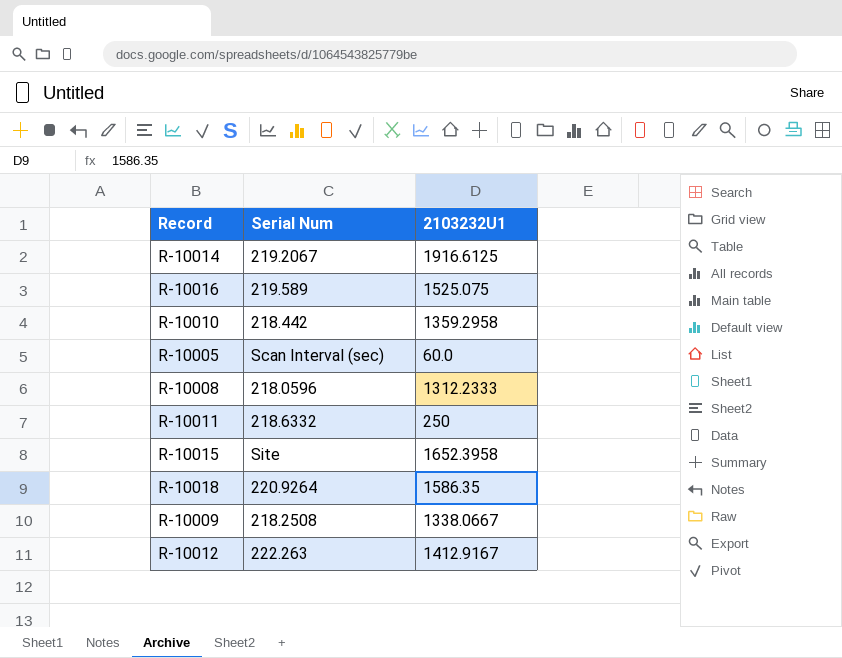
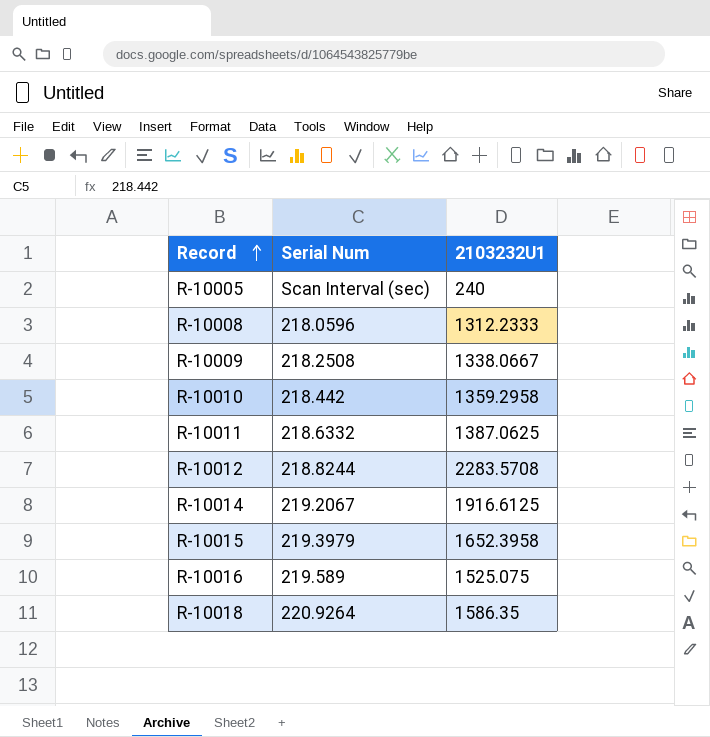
row order: none -> Record ascending
R-10005 | 2103232U1: 60.0 -> 240
R-10011 | 2103232U1: 250 -> 1387.0625
R-10012 | Serial Num: 222.263 -> 218.8244
R-10012 | 2103232U1: 1412.9167 -> 2283.5708
R-10015 | Serial Num: Site -> 219.3979

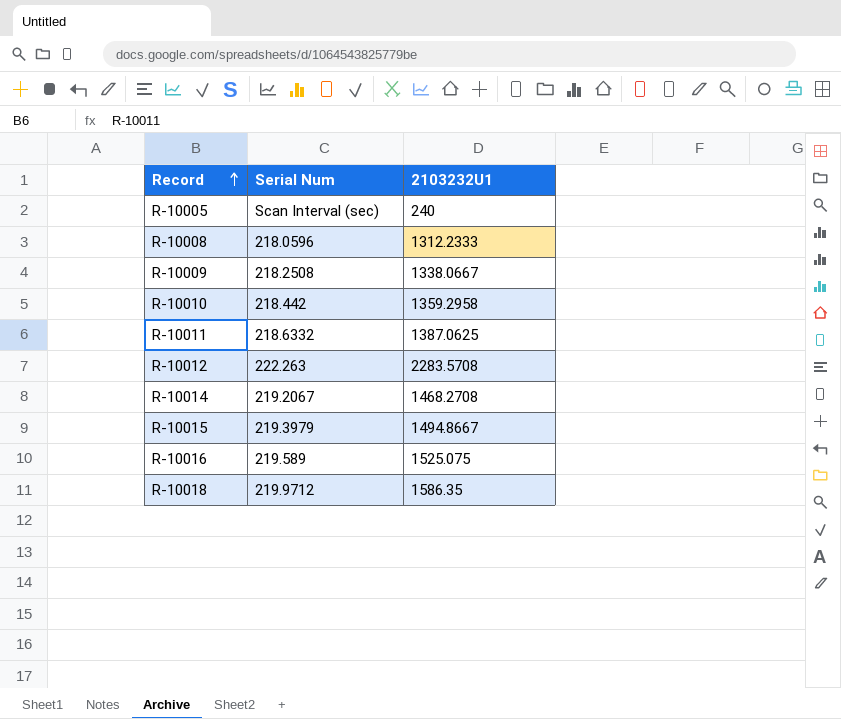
R-10012 | Serial Num: 218.8244 -> 222.263
R-10014 | 2103232U1: 1916.6125 -> 1468.2708
R-10015 | 2103232U1: 1652.3958 -> 1494.8667
R-10018 | Serial Num: 220.9264 -> 219.9712

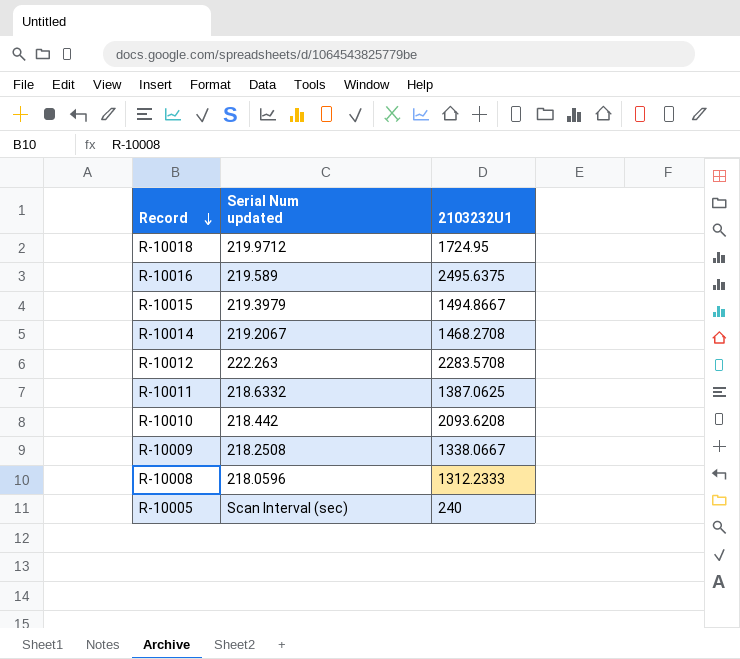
row order: Record ascending -> Record descending
column name: Serial Num -> Serial Num updated
R-10018 | 2103232U1: 1586.35 -> 1724.95
R-10016 | 2103232U1: 1525.075 -> 2495.6375
R-10010 | 2103232U1: 1359.2958 -> 2093.6208

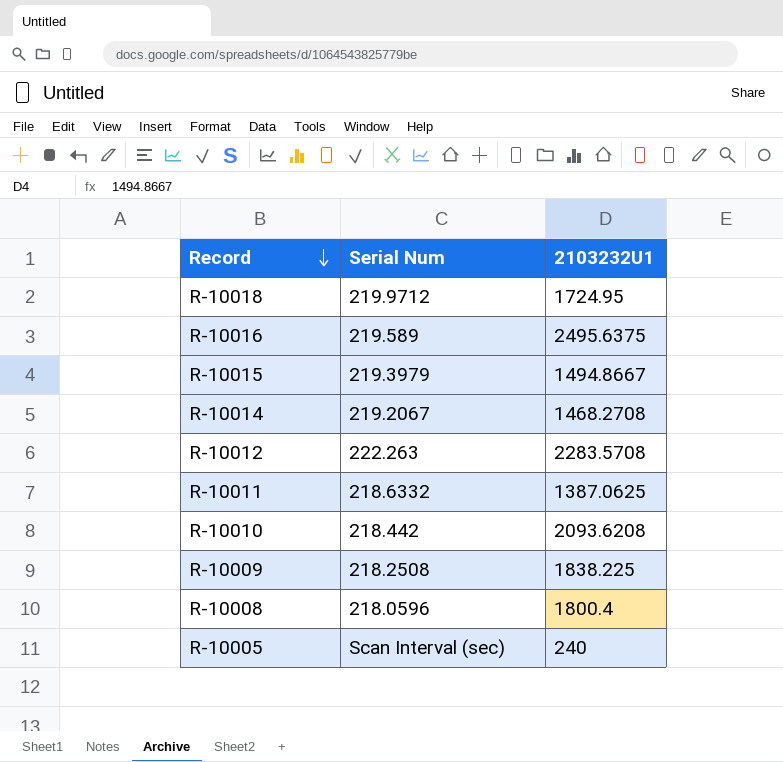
column name: Serial Num updated -> Serial Num
R-10009 | 2103232U1: 1338.0667 -> 1838.225
R-10008 | 2103232U1: 1312.2333 -> 1800.4

